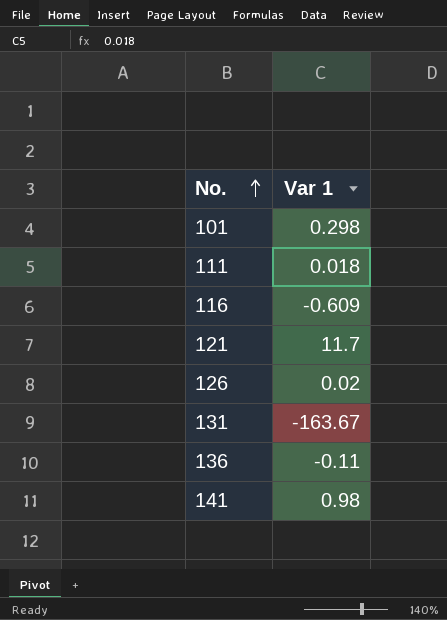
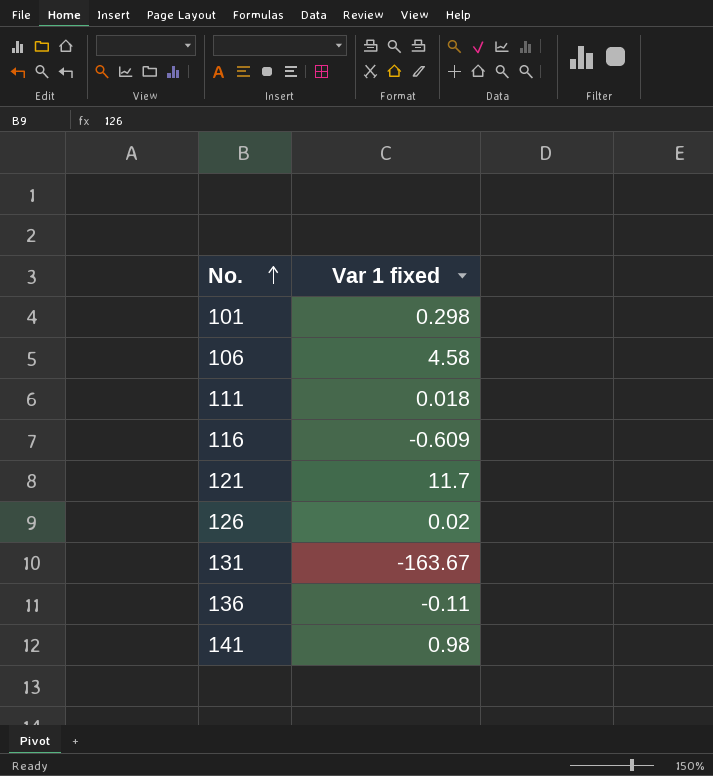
column name: Var 1 -> Var 1 fixed
row 106: none -> 4.58

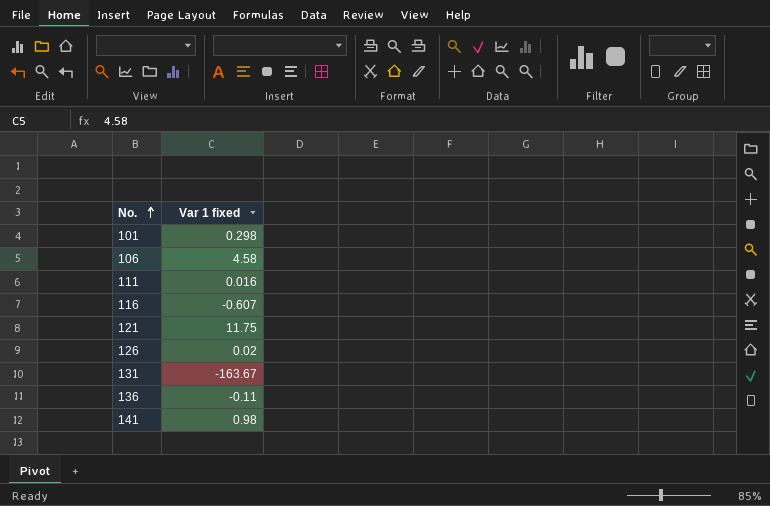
111 | Var 1 fixed: 0.018 -> 0.016
116 | Var 1 fixed: -0.609 -> -0.607
121 | Var 1 fixed: 11.7 -> 11.75

